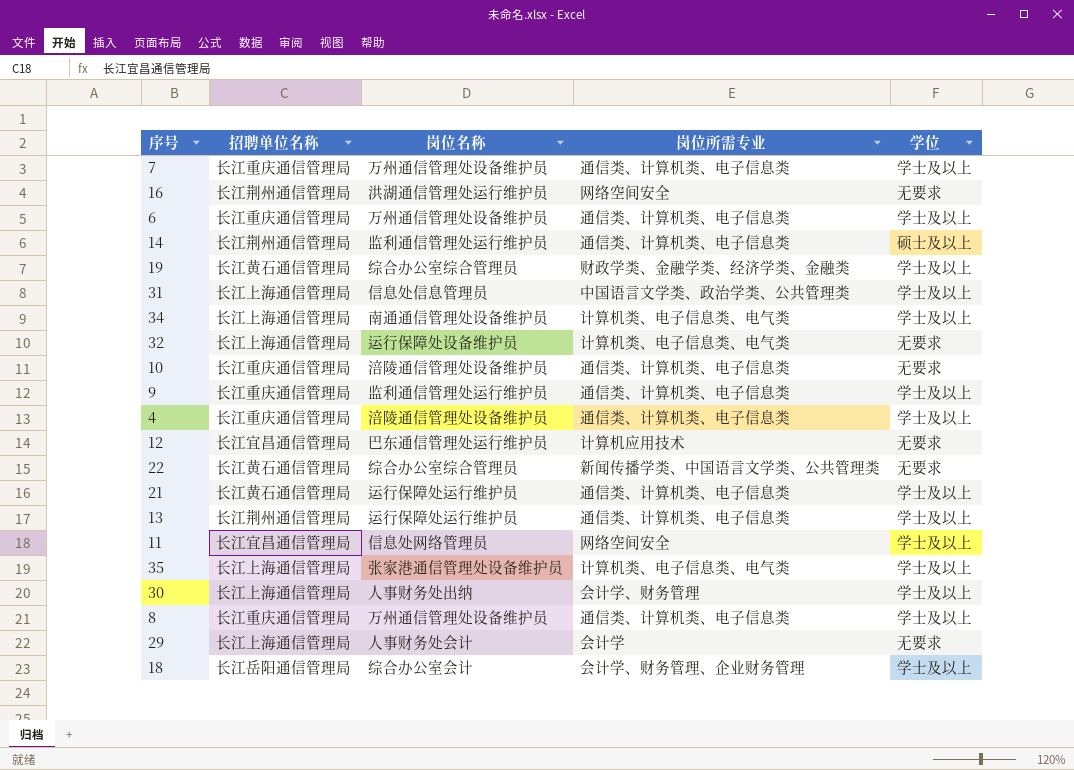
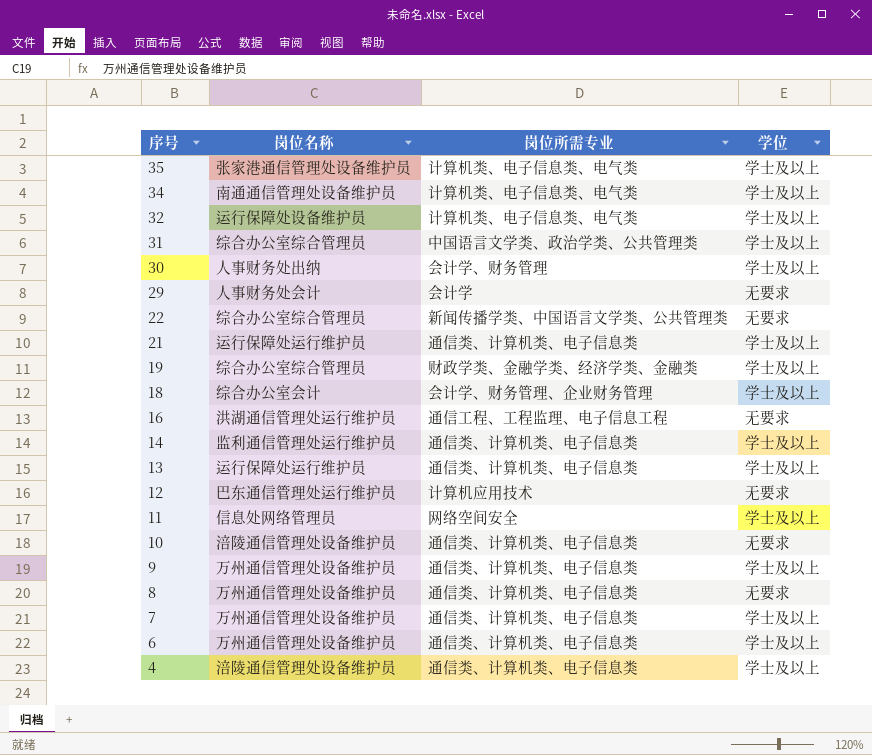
row order: none -> 序号 descending
column 招聘单位名称 | position: 2 -> none
32 | 学位: 无要求 -> 学士及以上
31 | 岗位名称: 信息处信息管理员 -> 综合办公室综合管理员
16 | 岗位所需专业: 网络空间安全 -> 通信工程、工程监理、电子信息工程
14 | 学位: 硕士及以上 -> 学士及以上
9 | 岗位名称: 监利通信管理处运行维护员 -> 万州通信管理处设备维护员
8 | 学位: 学士及以上 -> 无要求

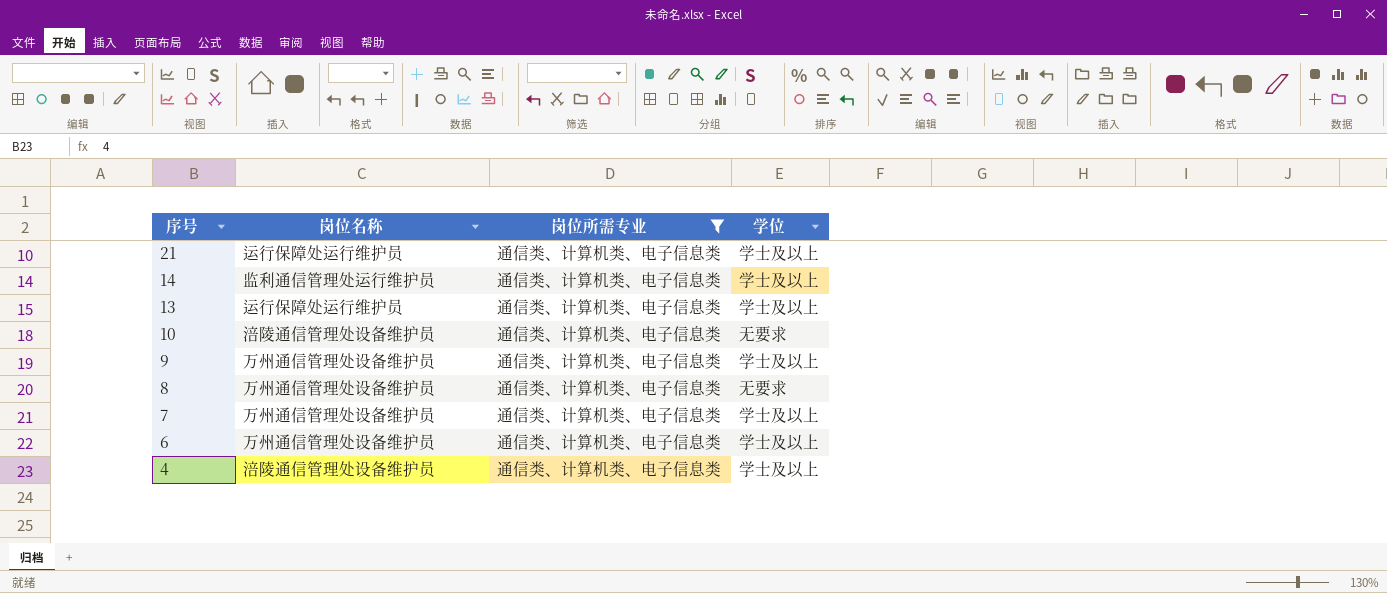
filter: none -> 岗位所需专业 = 通信类、计算机类、电子信息类

